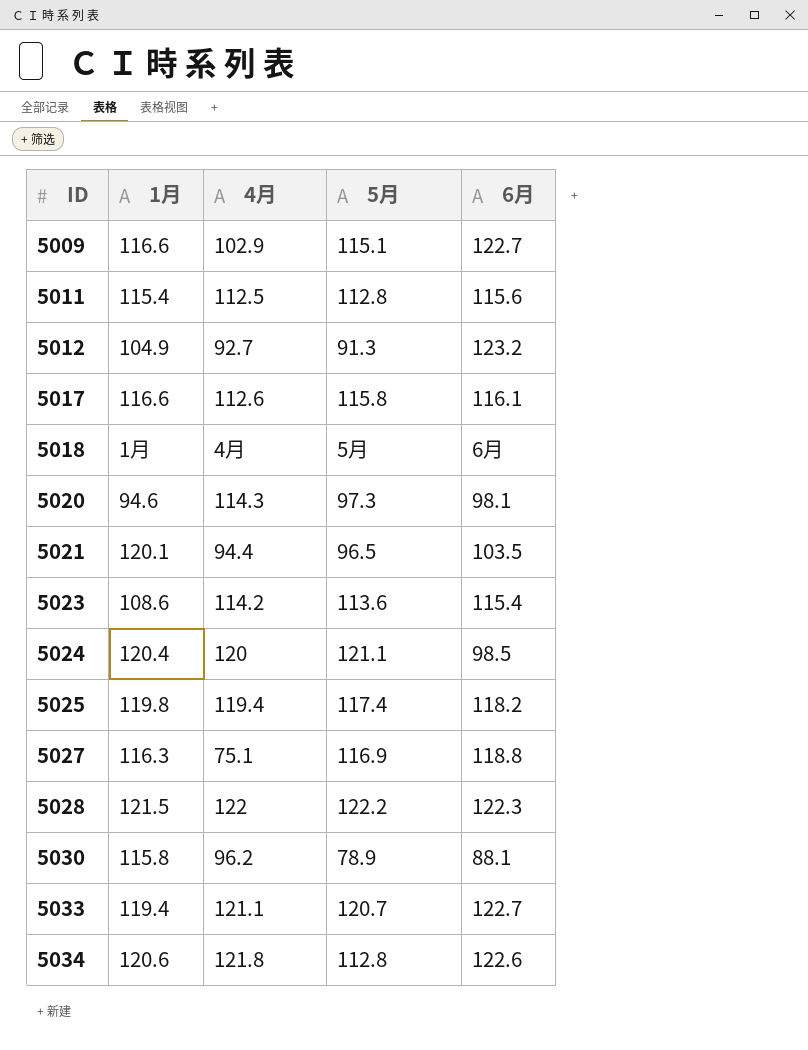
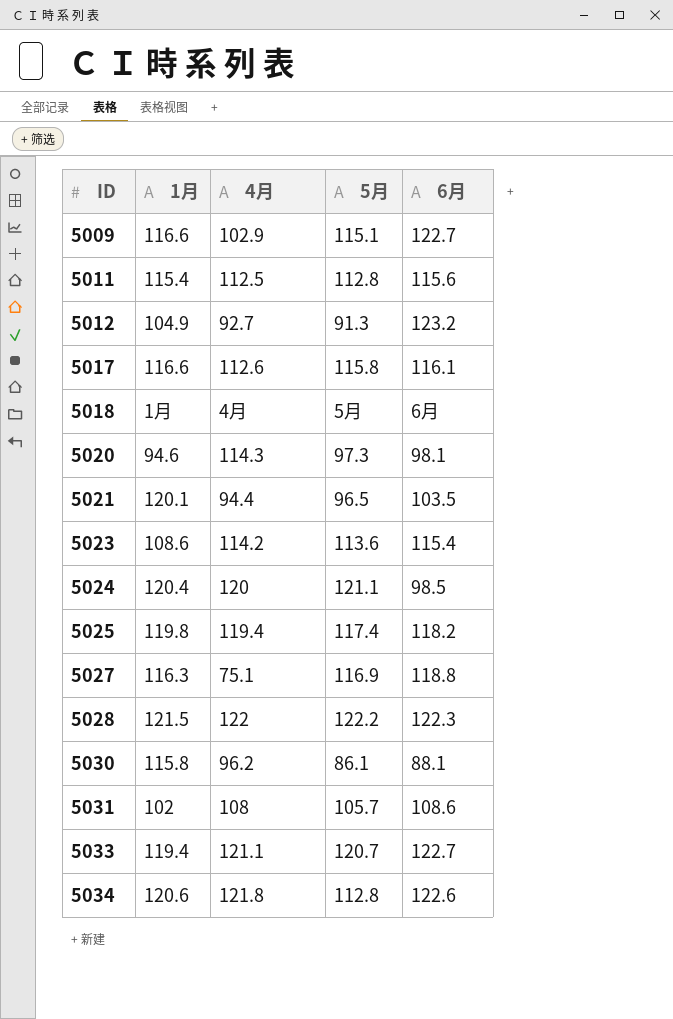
5030 | 5月: 78.9 -> 86.1
row 5031: none -> 102 | 108 | 105.7 | 108.6

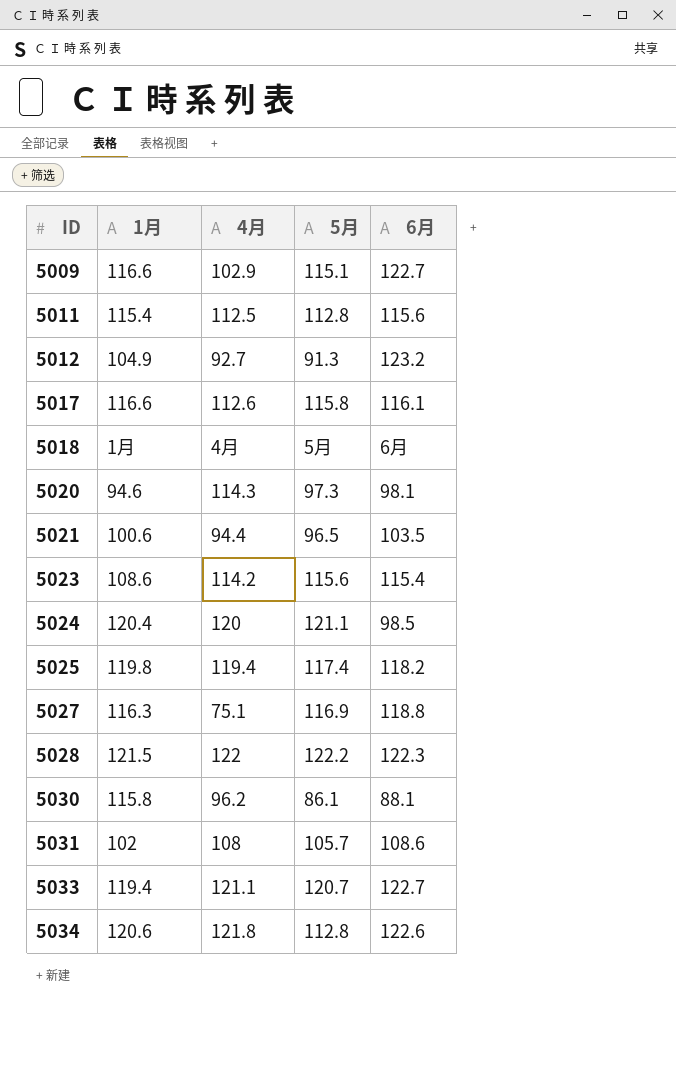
5021 | 1月: 120.1 -> 100.6
5023 | 5月: 113.6 -> 115.6

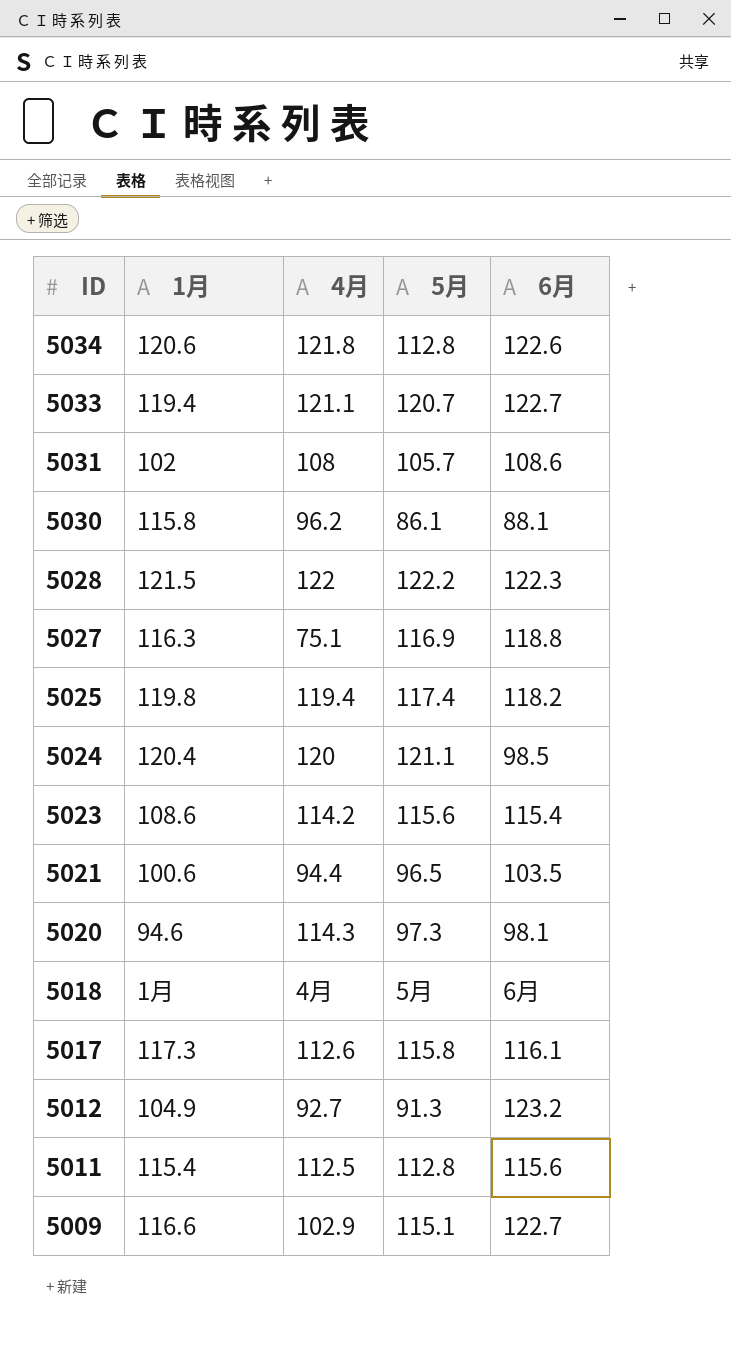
row order: ID ascending -> ID descending
5017 | 1月: 116.6 -> 117.3

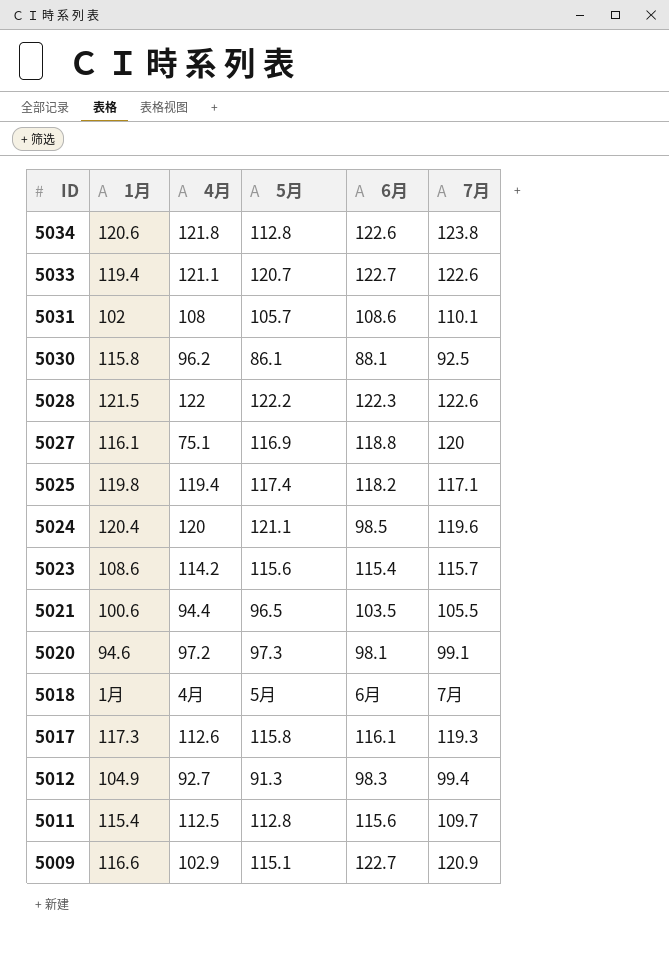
column 7月 | position: none -> 6
5027 | 1月: 116.3 -> 116.1
5020 | 4月: 114.3 -> 97.2
5012 | 6月: 123.2 -> 98.3

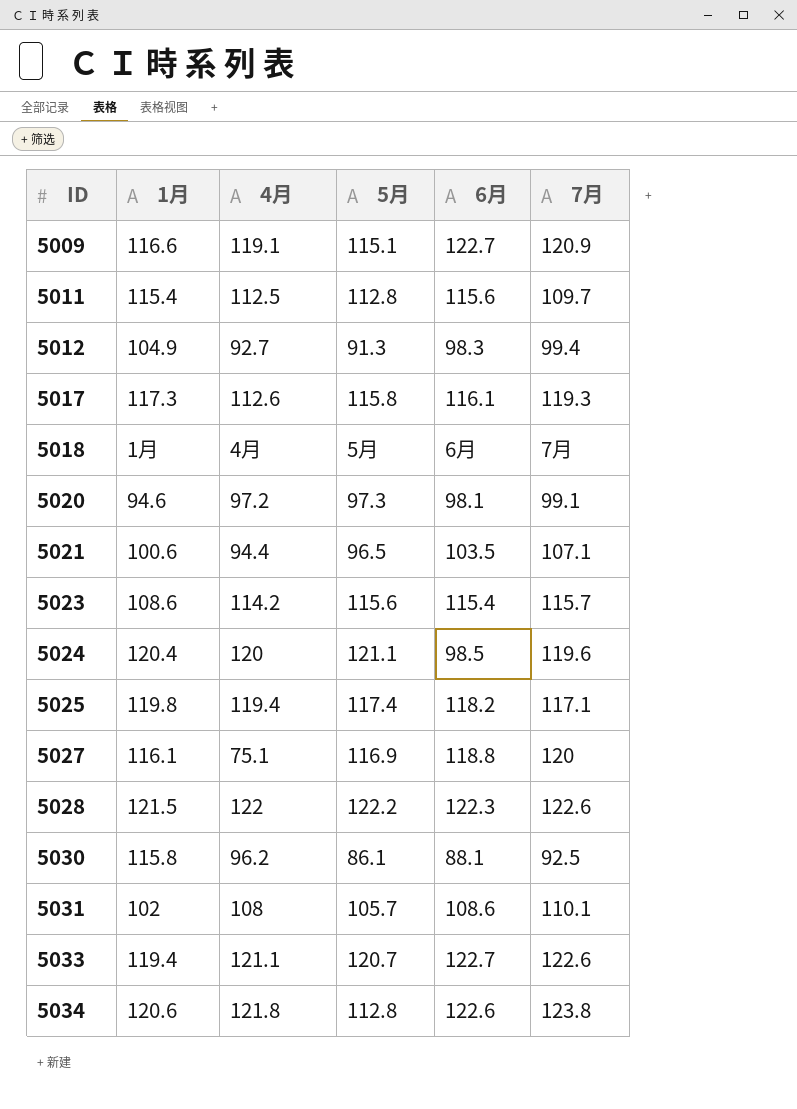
row order: ID descending -> ID ascending
5009 | 4月: 102.9 -> 119.1
5021 | 7月: 105.5 -> 107.1

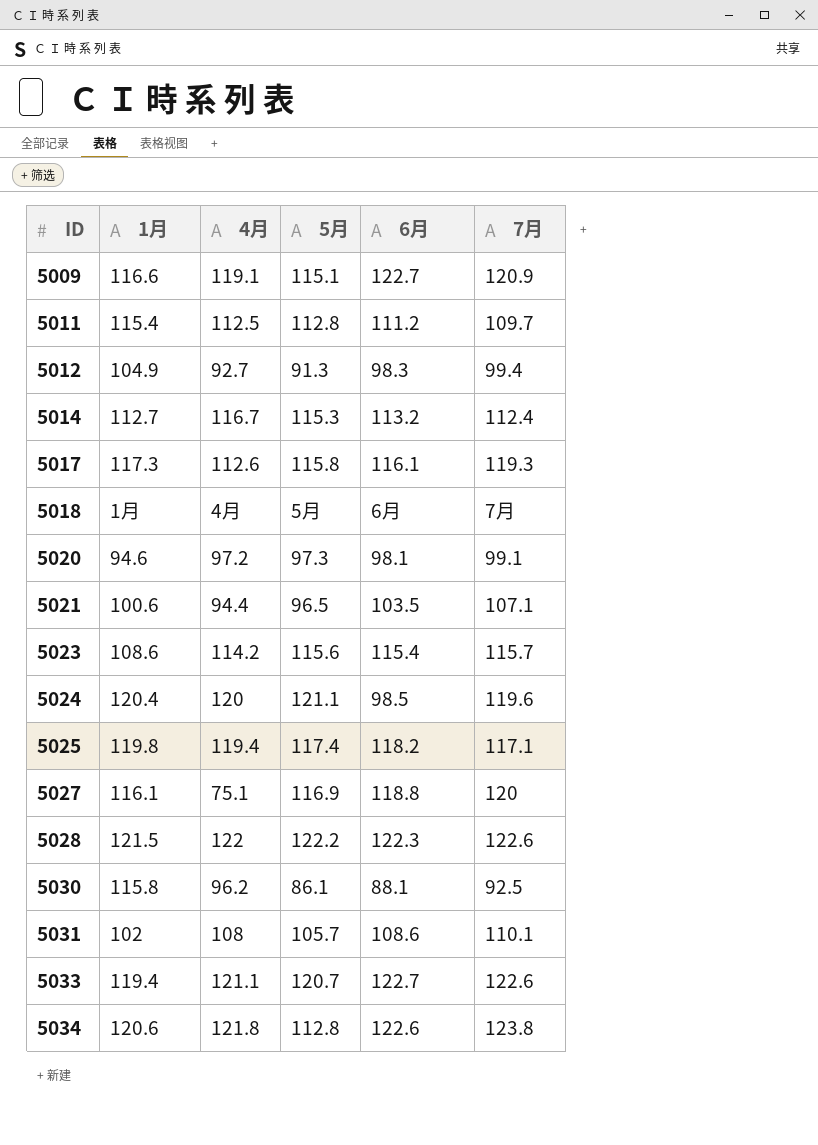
5011 | 6月: 115.6 -> 111.2
row 5014: none -> 112.7 | 116.7 | 115.3 | 113.2 | 112.4

